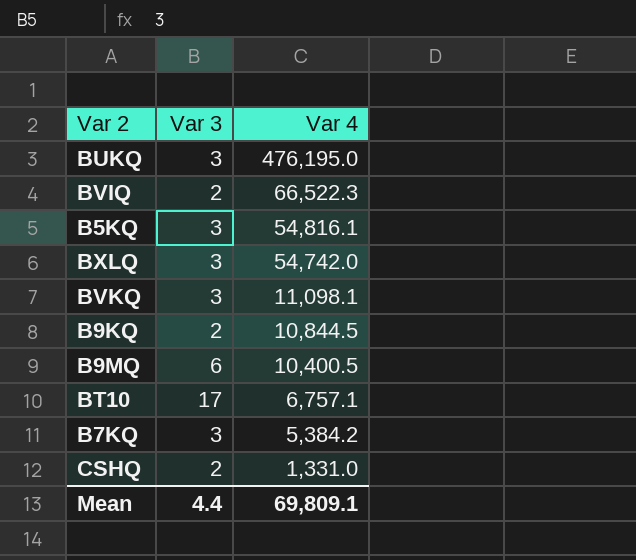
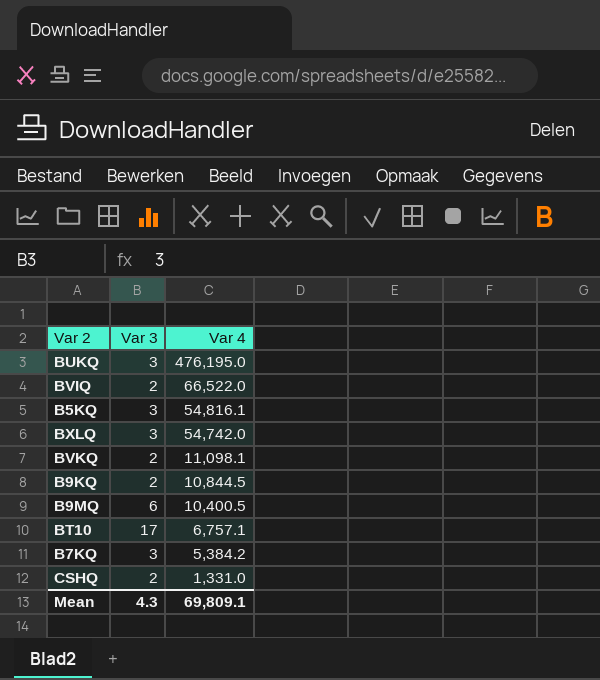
BVIQ | Var 4: 66,522.3 -> 66,522.0
BVKQ | Var 3: 3 -> 2
Mean | Var 3: 4.4 -> 4.3

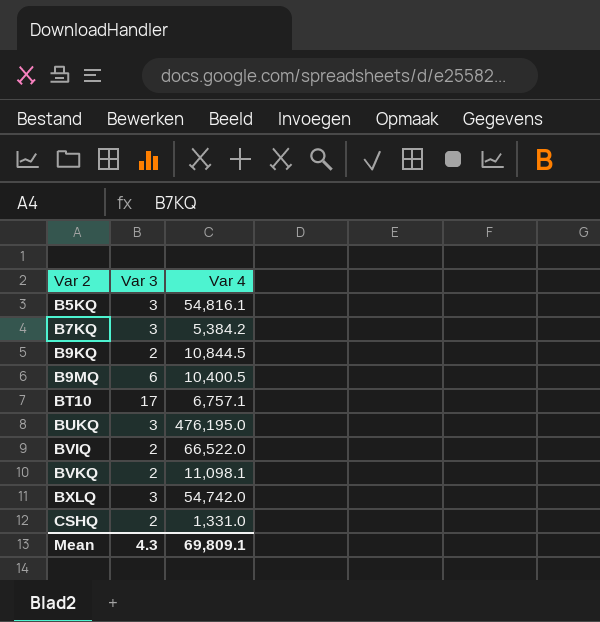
row order: Var 4 descending -> Var 2 ascending

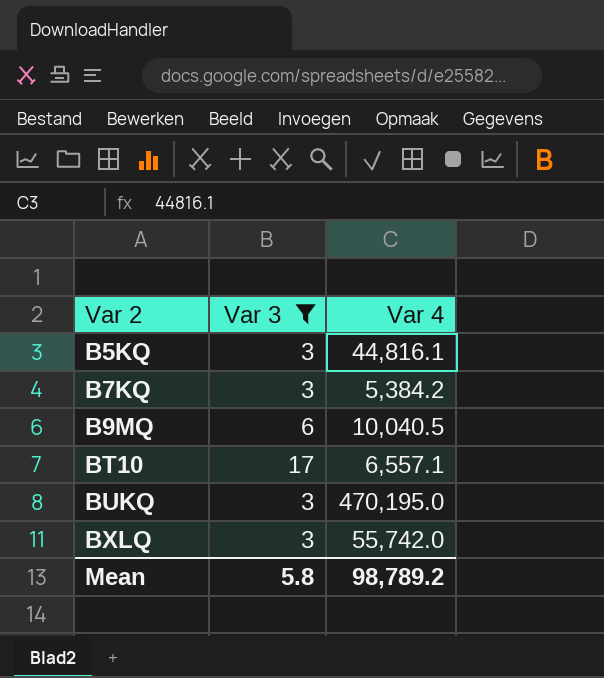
filter: none -> Var 3 != 2
B5KQ | Var 4: 54,816.1 -> 44,816.1
B9MQ | Var 4: 10,400.5 -> 10,040.5
BT10 | Var 4: 6,757.1 -> 6,557.1
BUKQ | Var 4: 476,195.0 -> 470,195.0
BXLQ | Var 4: 54,742.0 -> 55,742.0
Mean | Var 3: 4.3 -> 5.8
Mean | Var 4: 69,809.1 -> 98,789.2

